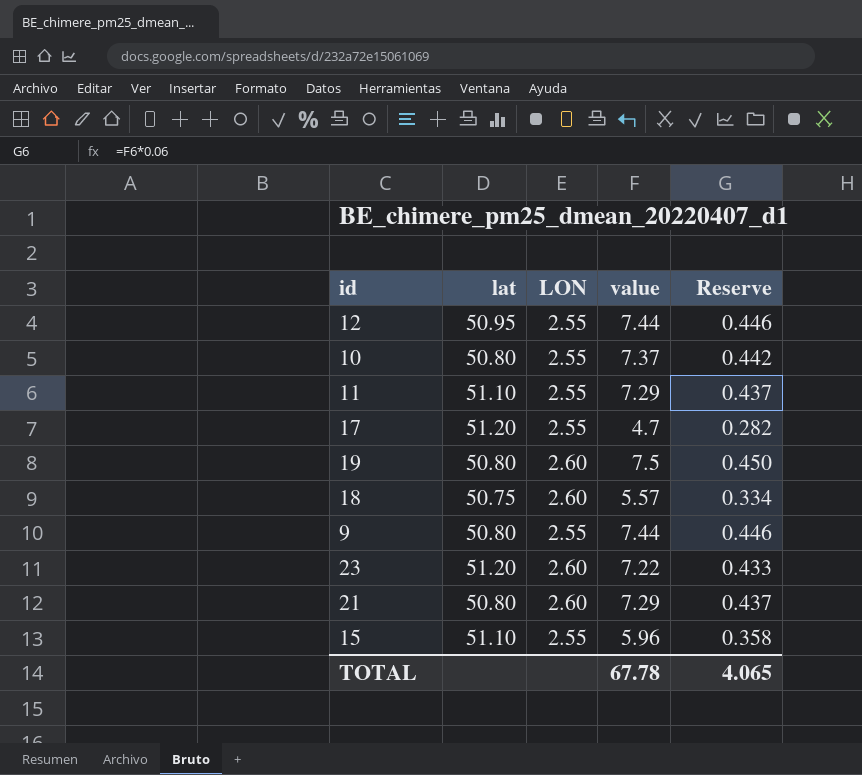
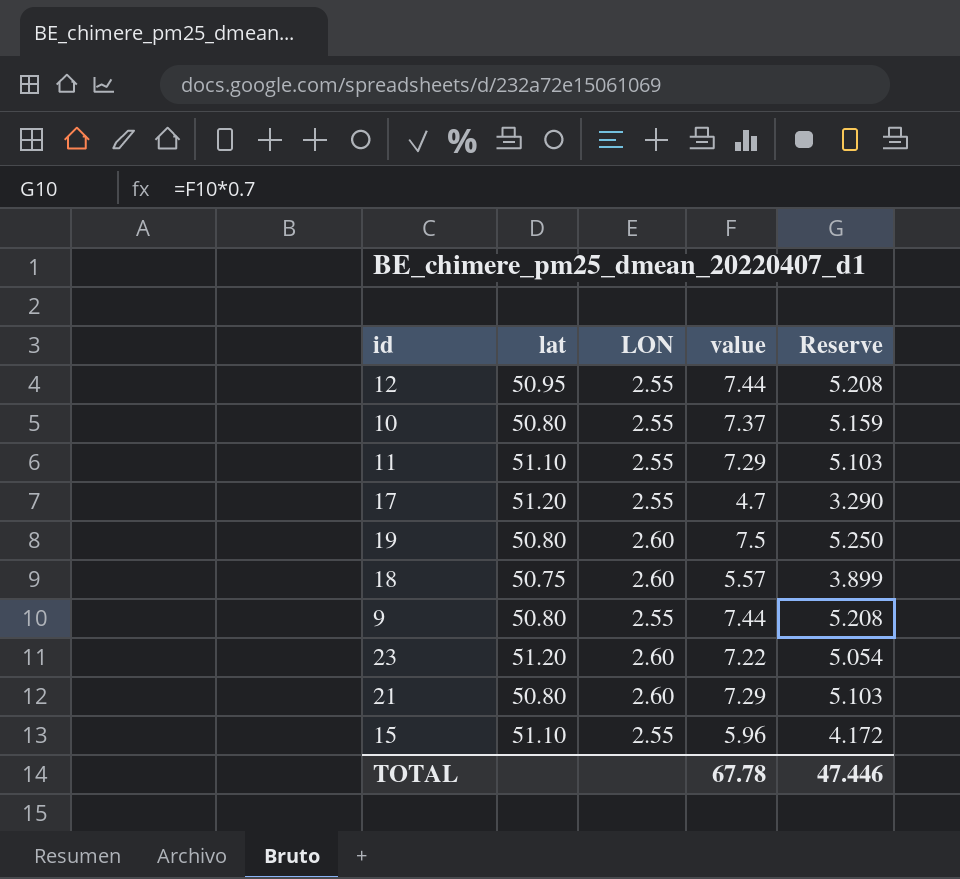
column Reserve | formula: [value] * 0.06 -> [value] * 0.7
TOTAL | Reserve: 4.065 -> 47.446

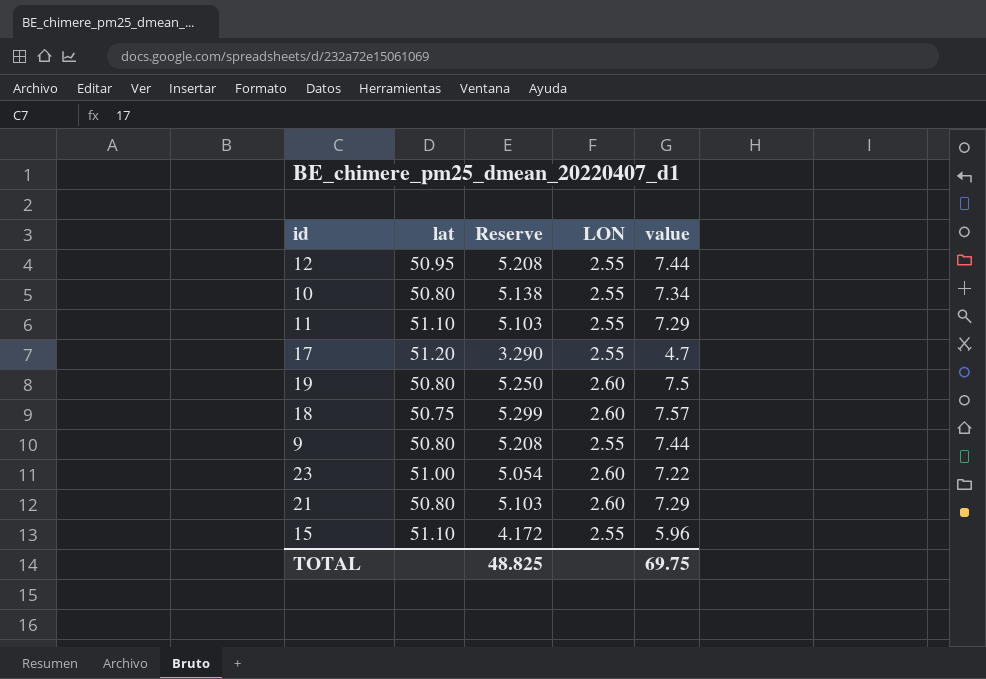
column Reserve | position: 5 -> 3
10 | Reserve: 5.159 -> 5.138
10 | value: 7.37 -> 7.34
18 | Reserve: 3.899 -> 5.299
18 | value: 5.57 -> 7.57
23 | lat: 51.20 -> 51.00
TOTAL | Reserve: 47.446 -> 48.825
TOTAL | value: 67.78 -> 69.75

